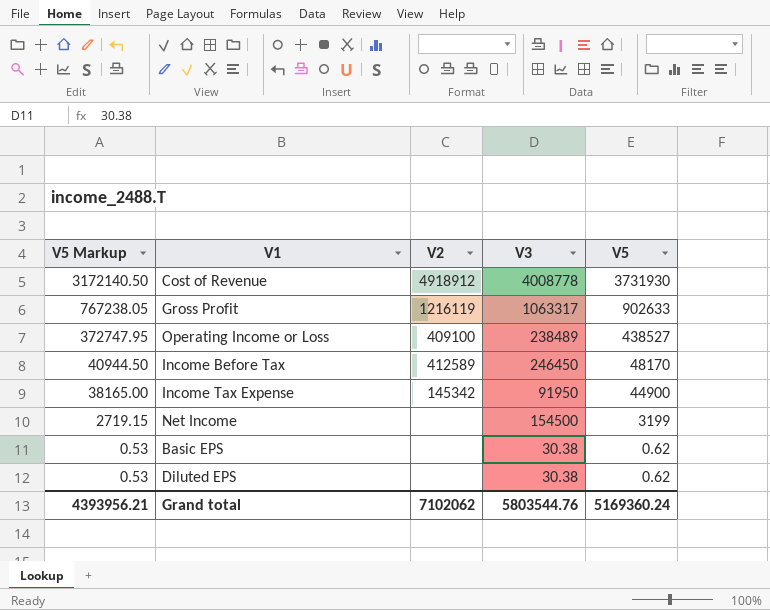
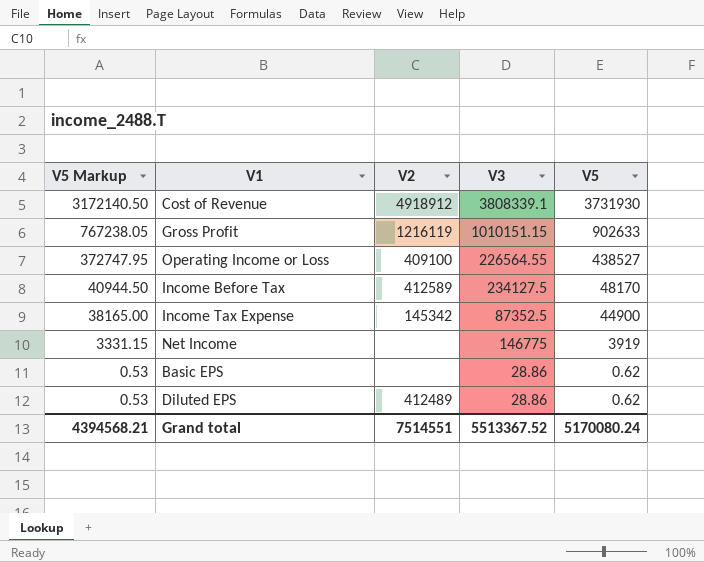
Cost of Revenue | V3: 4008778 -> 3808339.1
Gross Profit | V3: 1063317 -> 1010151.15
Operating Income or Loss | V3: 238489 -> 226564.55
Income Before Tax | V3: 246450 -> 234127.5
Income Tax Expense | V3: 91950 -> 87352.5
Net Income | V5 Markup: 2719.15 -> 3331.15
Net Income | V3: 154500 -> 146775
Net Income | V5: 3199 -> 3919
Basic EPS | V3: 30.38 -> 28.86
Diluted EPS | V2: none -> 412489
Diluted EPS | V3: 30.38 -> 28.86
Grand total | V5 Markup: 4393956.21 -> 4394568.21
Grand total | V2: 7102062 -> 7514551
Grand total | V3: 5803544.76 -> 5513367.52
Grand total | V5: 5169360.24 -> 5170080.24

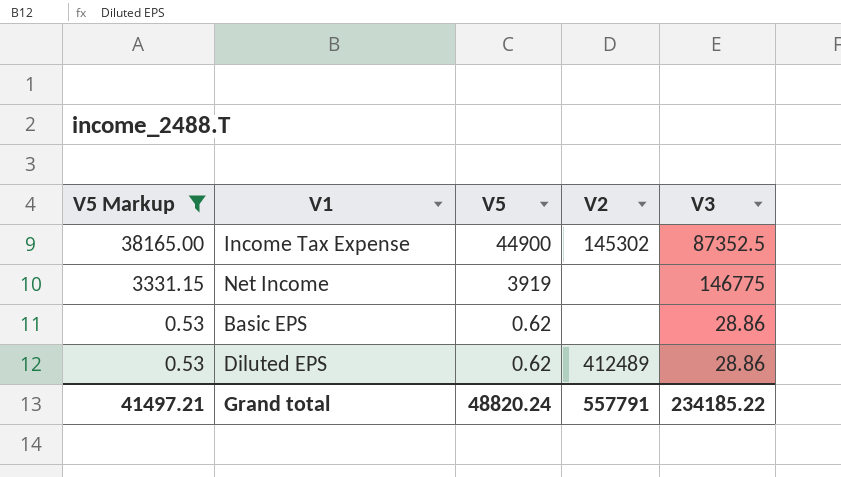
filter: none -> V5 Markup <= 38165.00
column V5 | position: 5 -> 3
Income Tax Expense | V2: 145342 -> 145302
Grand total | V5 Markup: 4394568.21 -> 41497.21
Grand total | V5: 5170080.24 -> 48820.24
Grand total | V2: 7514551 -> 557791
Grand total | V3: 5513367.52 -> 234185.22

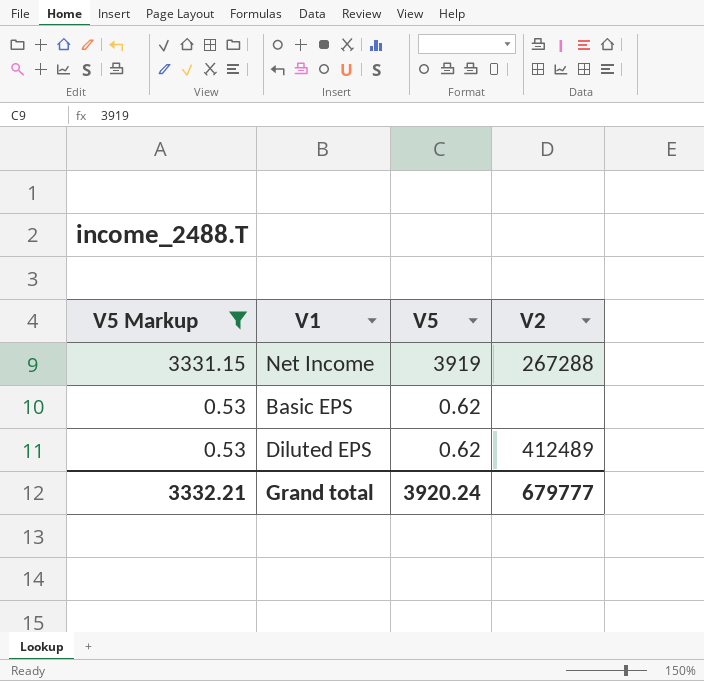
column V3 | position: 5 -> none
row Income Tax Expense: 38165.00 | 44900 | 145302 | 87352.5 -> none
Net Income | V2: none -> 267288
Grand total | V5 Markup: 41497.21 -> 3332.21
Grand total | V5: 48820.24 -> 3920.24
Grand total | V2: 557791 -> 679777

